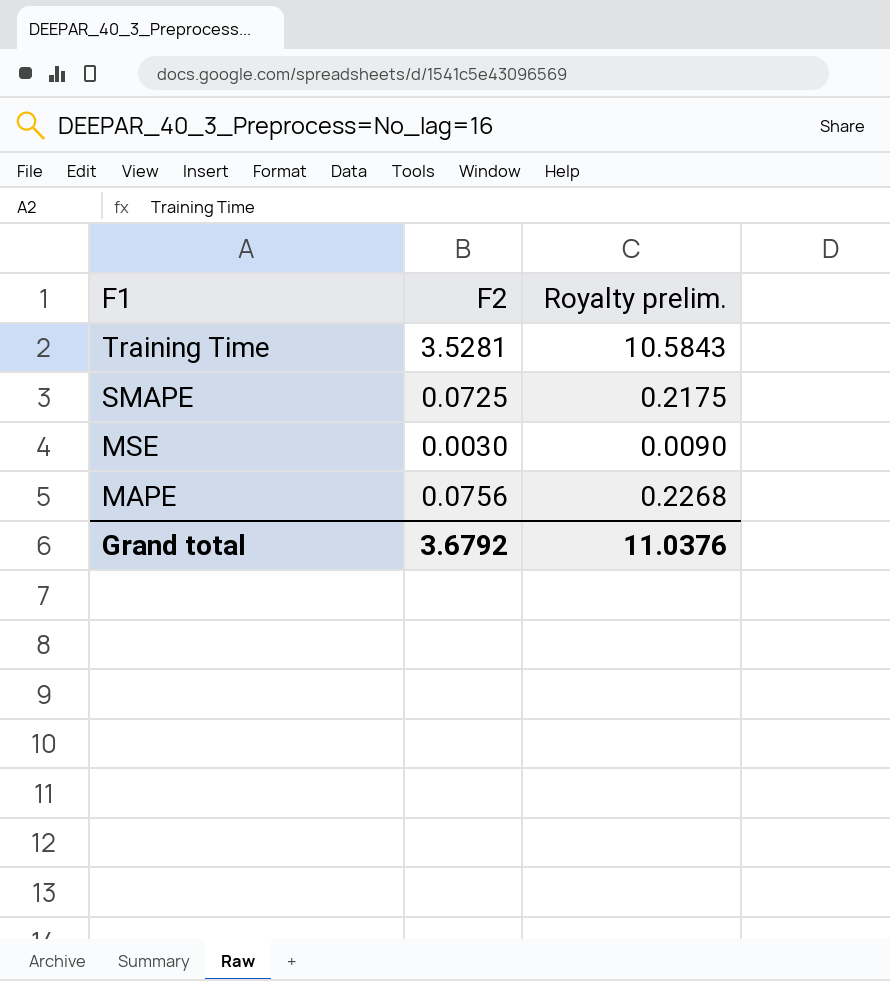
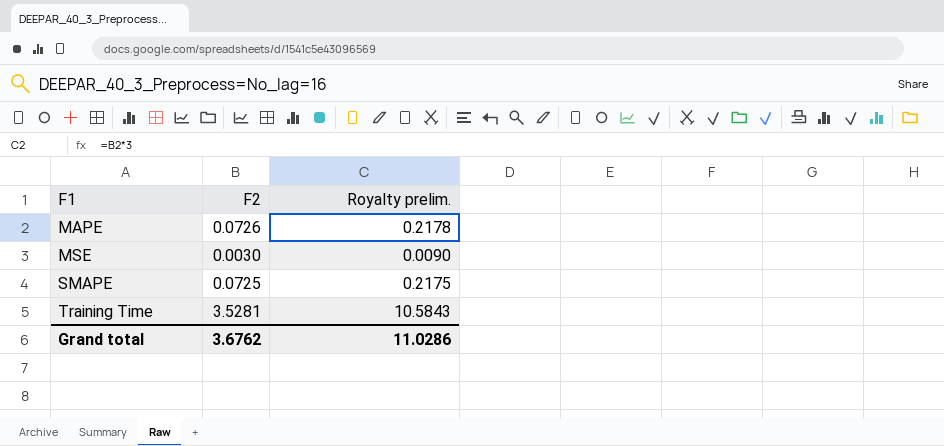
row order: F1 descending -> F1 ascending
MAPE | F2: 0.0756 -> 0.0726
MAPE | Royalty prelim.: 0.2268 -> 0.2178
Grand total | F2: 3.6792 -> 3.6762
Grand total | Royalty prelim.: 11.0376 -> 11.0286

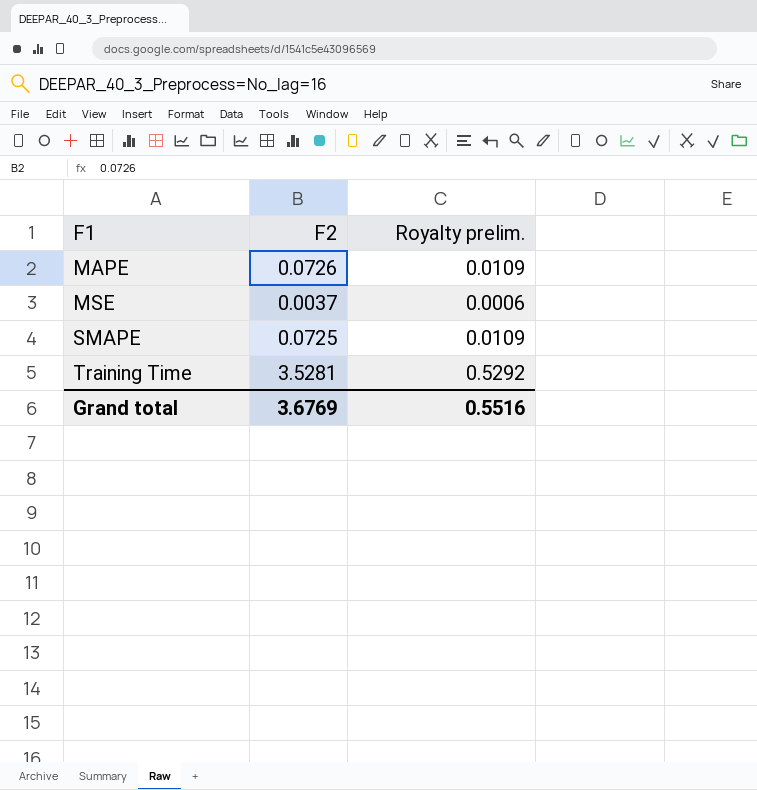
column Royalty prelim. | formula: [F2] * 3 -> [F2] * 0.15
MSE | F2: 0.0030 -> 0.0037
Grand total | F2: 3.6762 -> 3.6769
Grand total | Royalty prelim.: 11.0286 -> 0.5516

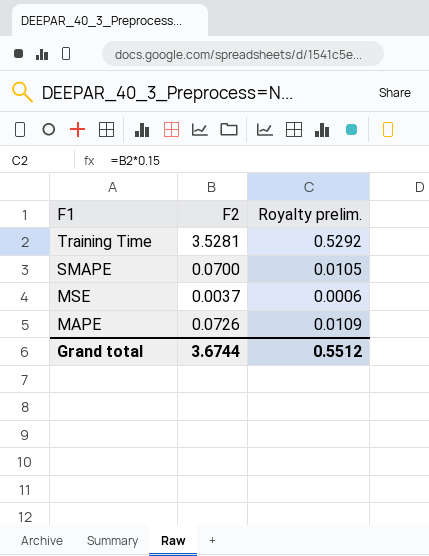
row order: F1 ascending -> F1 descending
SMAPE | F2: 0.0725 -> 0.0700
SMAPE | Royalty prelim.: 0.0109 -> 0.0105
Grand total | F2: 3.6769 -> 3.6744
Grand total | Royalty prelim.: 0.5516 -> 0.5512

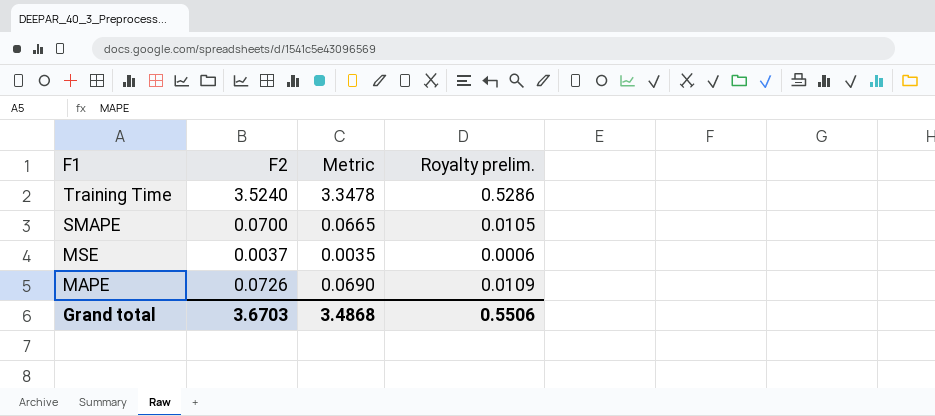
column Metric | formula: none -> [F2] * 0.95
Training Time | F2: 3.5281 -> 3.5240
Training Time | Royalty prelim.: 0.5292 -> 0.5286
Grand total | F2: 3.6744 -> 3.6703
Grand total | Royalty prelim.: 0.5512 -> 0.5506

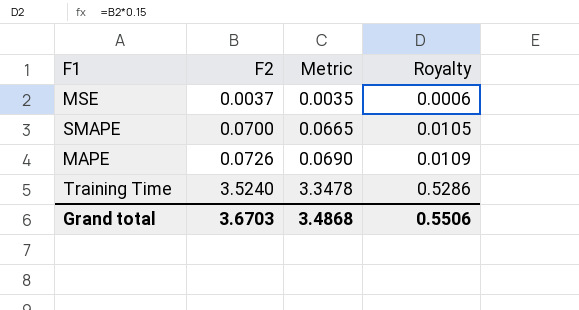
row order: F1 descending -> F2 ascending
column name: Royalty prelim. -> Royalty

